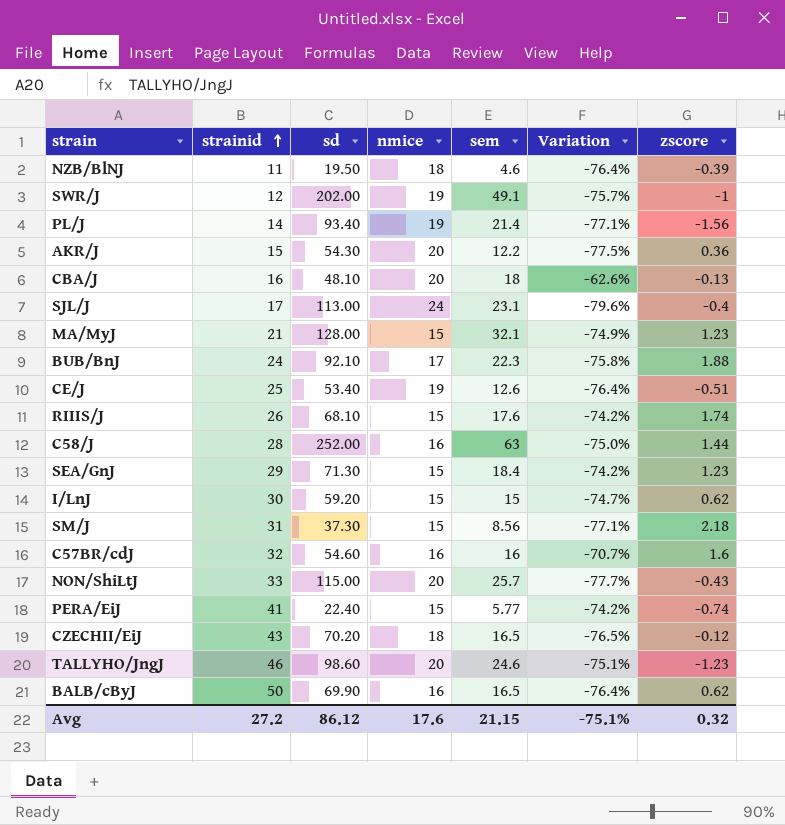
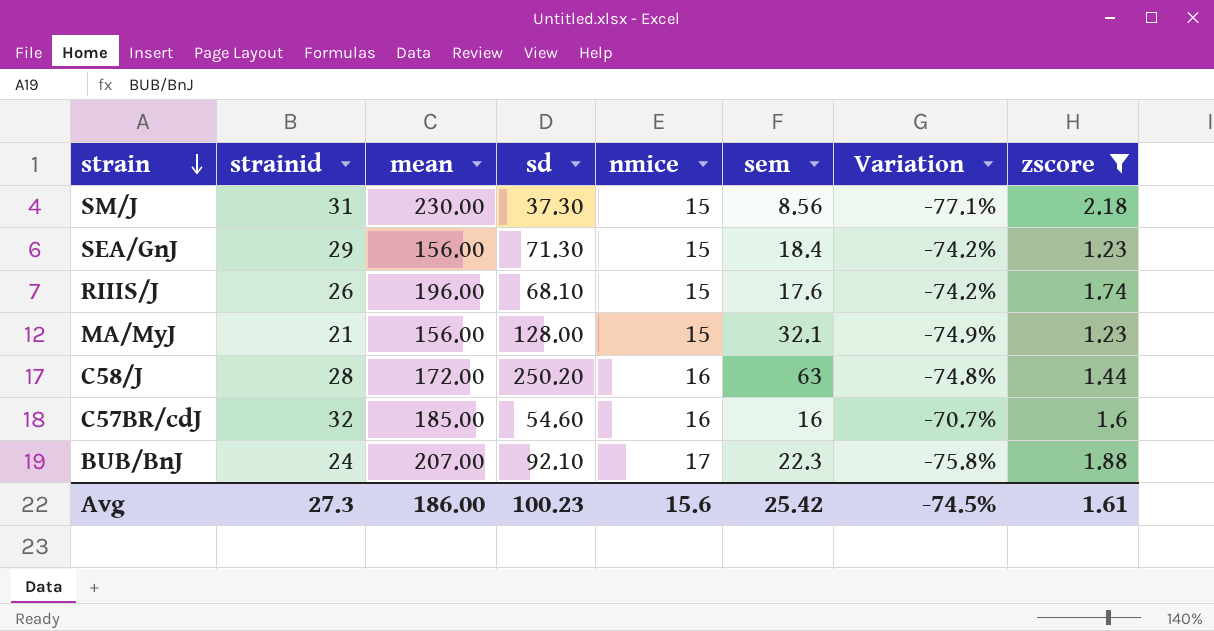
filter: none -> zscore >= 1.23
row order: strainid ascending -> strain descending
column mean | position: none -> 3
C58/J | sd: 252.00 -> 250.20
C58/J | Variation: -75.0% -> -74.8%
Avg | strainid: 27.2 -> 27.3
Avg | sd: 86.12 -> 100.23
Avg | nmice: 17.6 -> 15.6
Avg | sem: 21.15 -> 25.42
Avg | Variation: -75.1% -> -74.5%
Avg | zscore: 0.32 -> 1.61

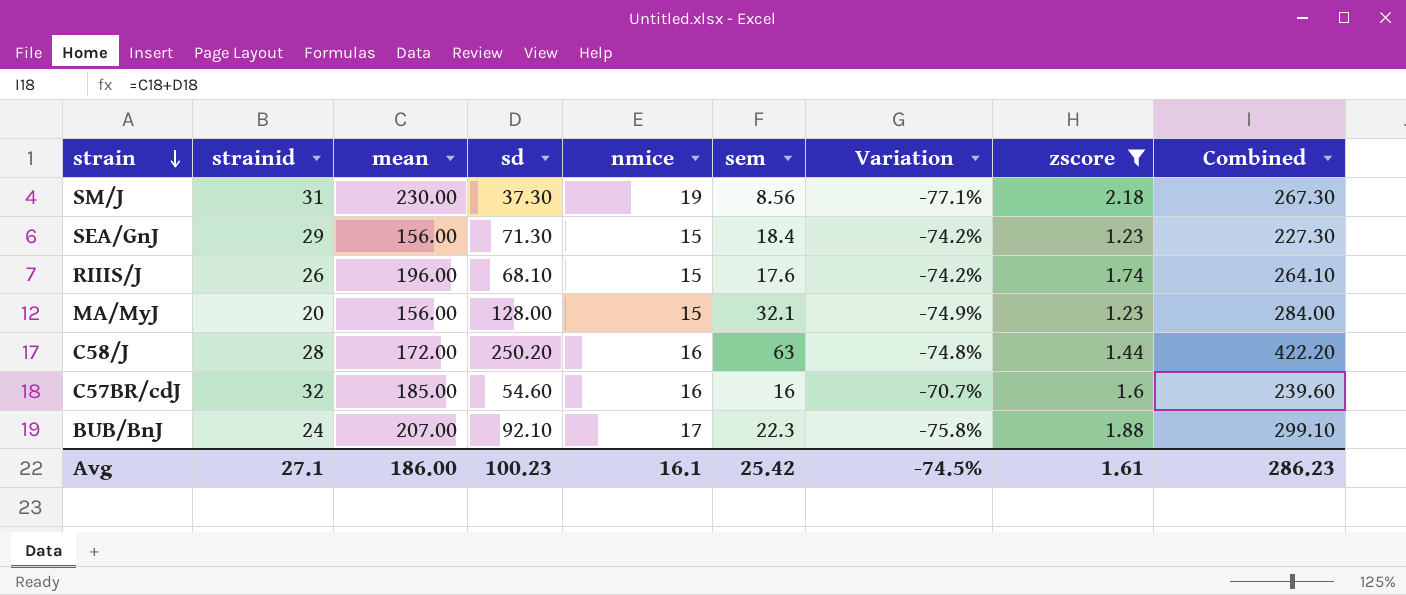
column Combined | formula: none -> [mean] + [sd]
SM/J | nmice: 15 -> 19
MA/MyJ | strainid: 21 -> 20
Avg | strainid: 27.3 -> 27.1
Avg | nmice: 15.6 -> 16.1

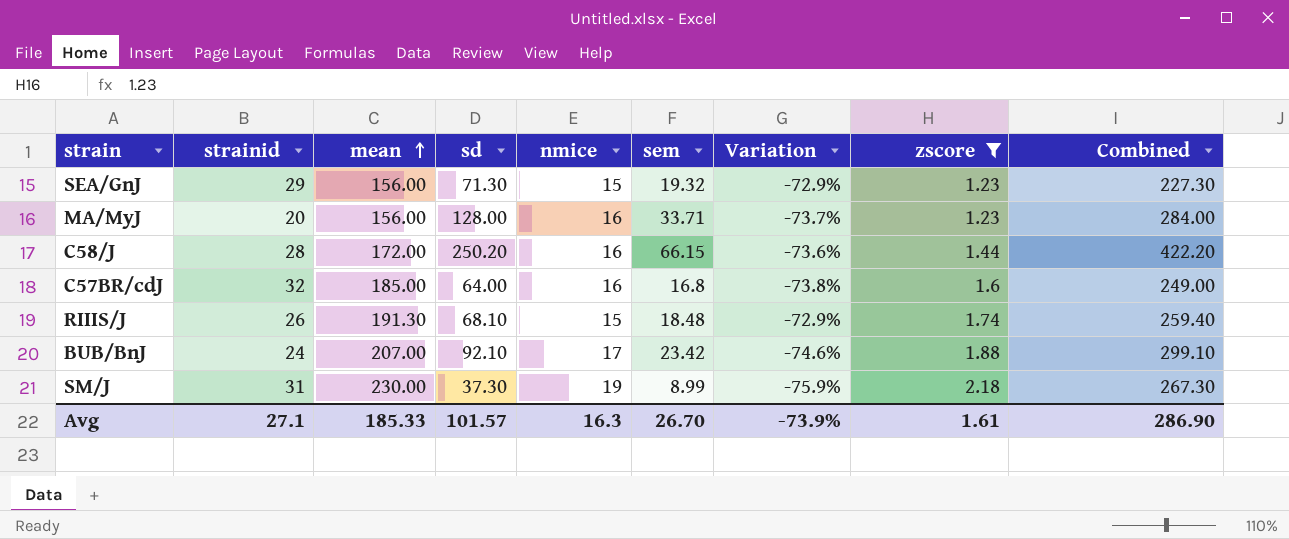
row order: strain descending -> mean ascending
SEA/GnJ | sem: 18.4 -> 19.32
SEA/GnJ | Variation: -74.2% -> -72.9%
MA/MyJ | nmice: 15 -> 16
MA/MyJ | sem: 32.1 -> 33.71
MA/MyJ | Variation: -74.9% -> -73.7%
C58/J | sem: 63 -> 66.15
C58/J | Variation: -74.8% -> -73.6%
C57BR/cdJ | sd: 54.60 -> 64.00
C57BR/cdJ | sem: 16 -> 16.8
C57BR/cdJ | Variation: -70.7% -> -73.8%
C57BR/cdJ | Combined: 239.60 -> 249.00
RIIIS/J | mean: 196.00 -> 191.30
RIIIS/J | sem: 17.6 -> 18.48
RIIIS/J | Variation: -74.2% -> -72.9%
RIIIS/J | Combined: 264.10 -> 259.40
BUB/BnJ | sem: 22.3 -> 23.42
BUB/BnJ | Variation: -75.8% -> -74.6%
SM/J | sem: 8.56 -> 8.99
SM/J | Variation: -77.1% -> -75.9%
Avg | mean: 186.00 -> 185.33
Avg | sd: 100.23 -> 101.57
Avg | nmice: 16.1 -> 16.3
Avg | sem: 25.42 -> 26.70
Avg | Variation: -74.5% -> -73.9%
Avg | Combined: 286.23 -> 286.90

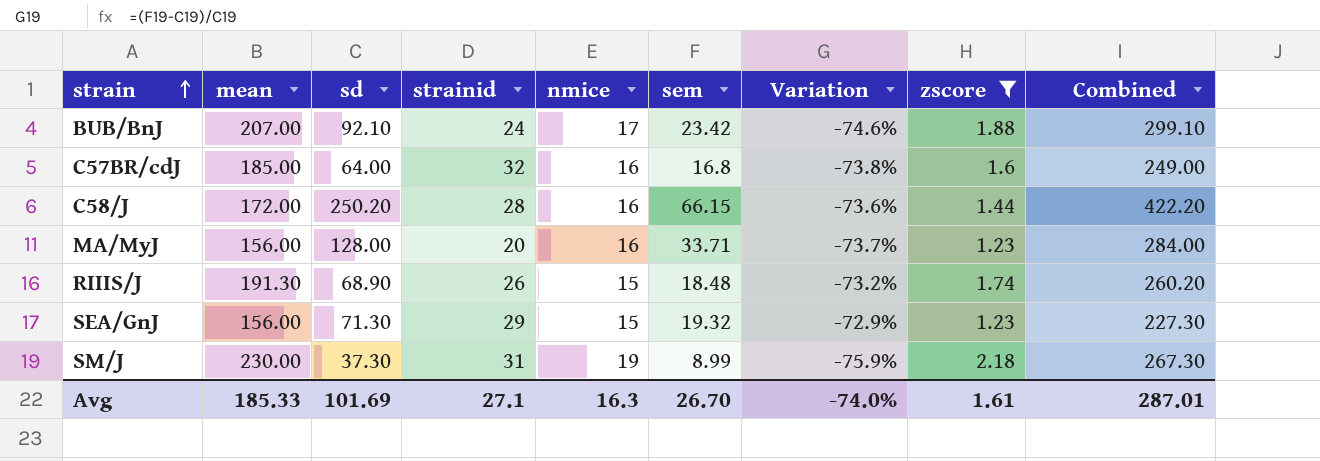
row order: mean ascending -> strain ascending
column strainid | position: 2 -> 4
RIIIS/J | sd: 68.10 -> 68.90
RIIIS/J | Variation: -72.9% -> -73.2%
RIIIS/J | Combined: 259.40 -> 260.20
Avg | sd: 101.57 -> 101.69
Avg | Variation: -73.9% -> -74.0%
Avg | Combined: 286.90 -> 287.01

